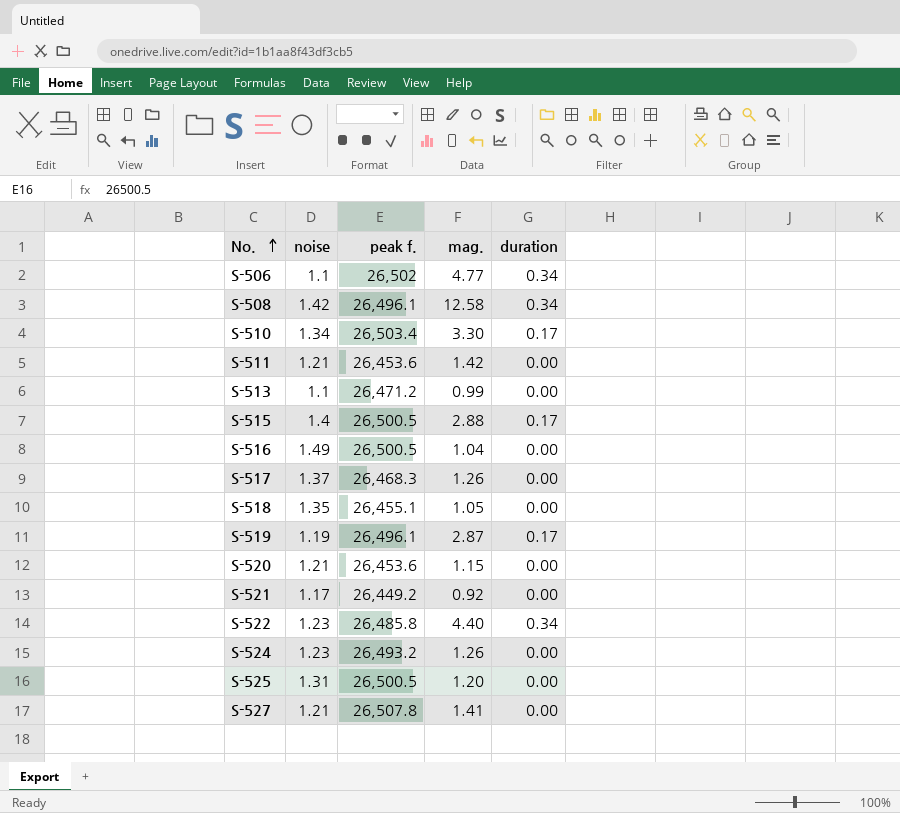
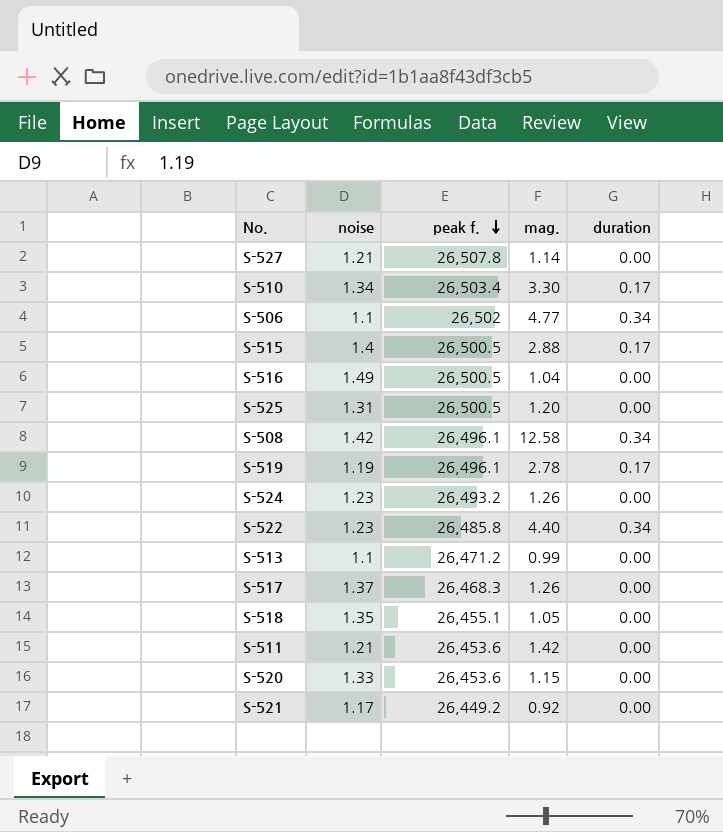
row order: No. ascending -> peak f. descending
S-527 | mag.: 1.41 -> 1.14
S-519 | mag.: 2.87 -> 2.78
S-520 | noise: 1.21 -> 1.33

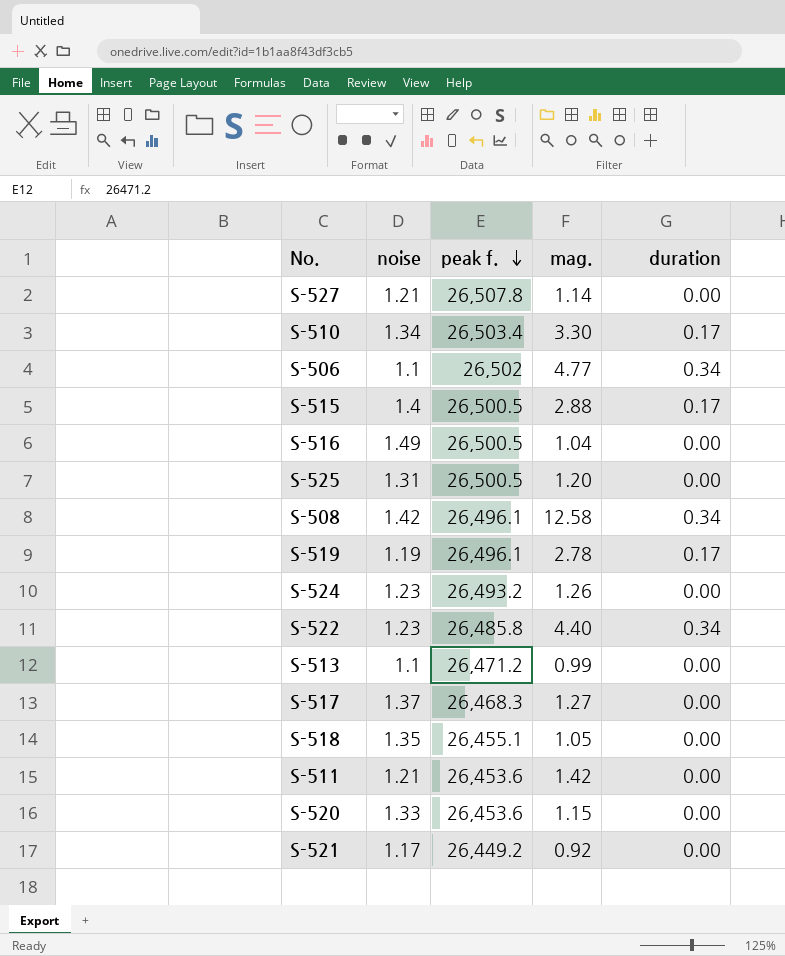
S-517 | mag.: 1.26 -> 1.27

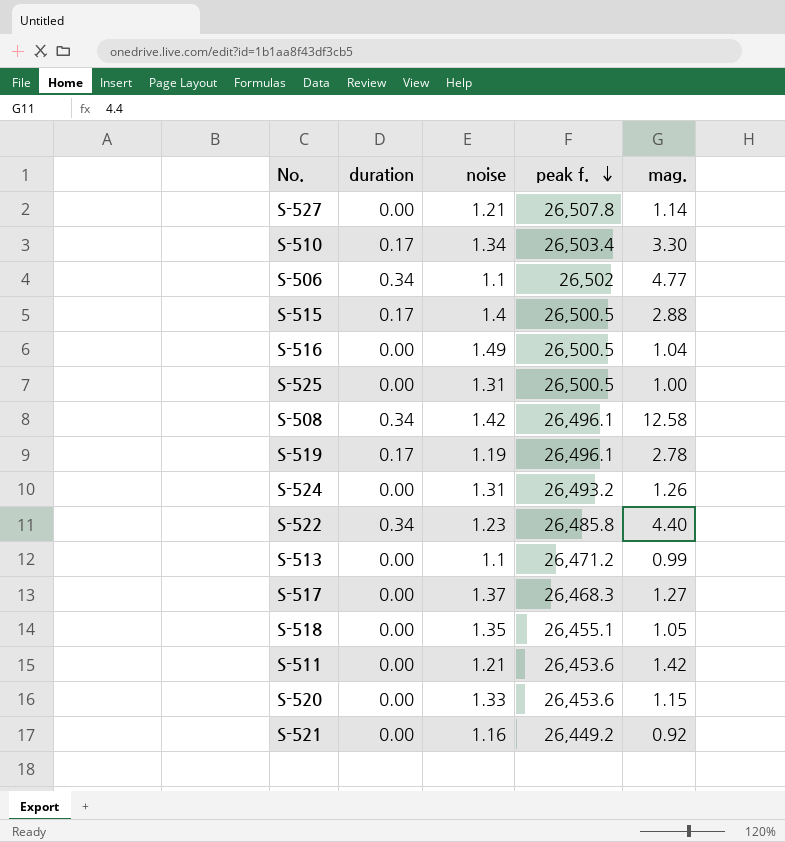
column duration | position: 5 -> 2
S-525 | mag.: 1.20 -> 1.00
S-524 | noise: 1.23 -> 1.31
S-521 | noise: 1.17 -> 1.16

